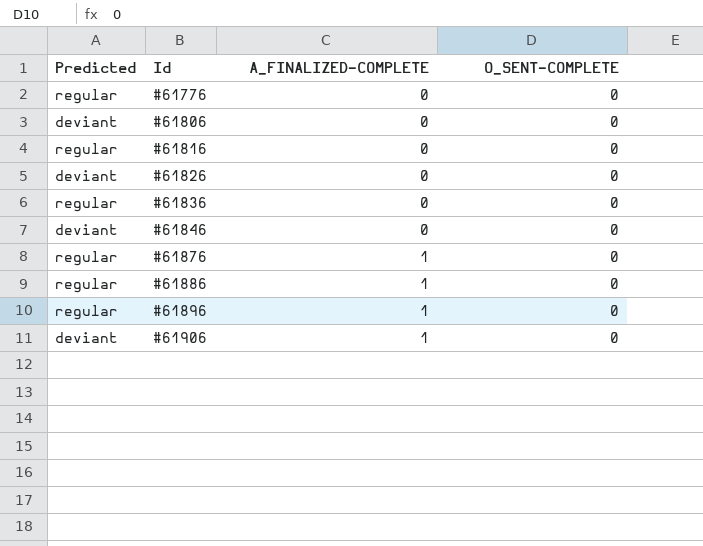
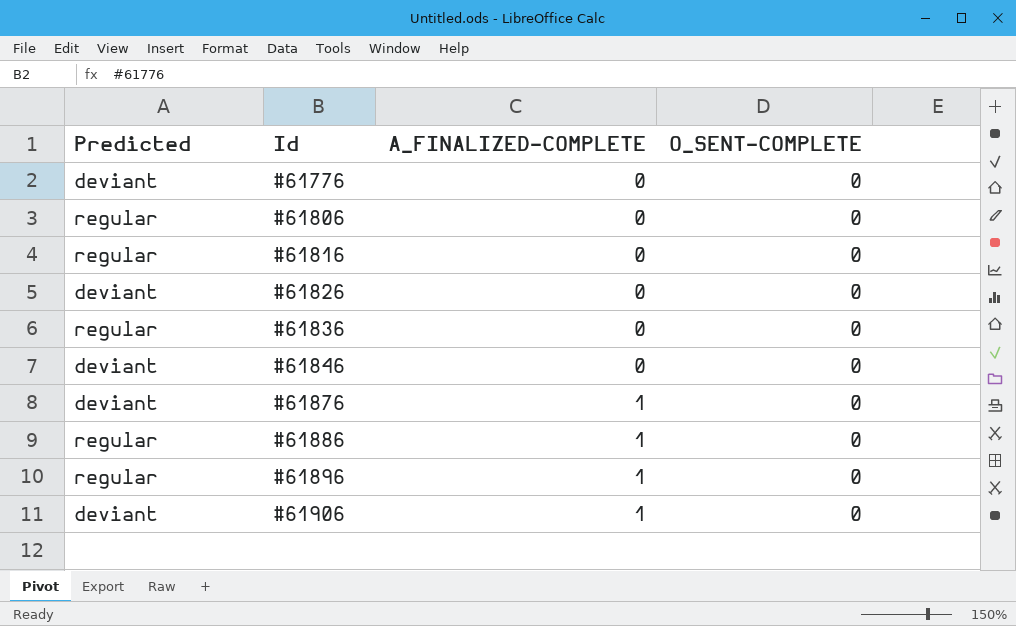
#61776 | Predicted: regular -> deviant
#61806 | Predicted: deviant -> regular
#61876 | Predicted: regular -> deviant

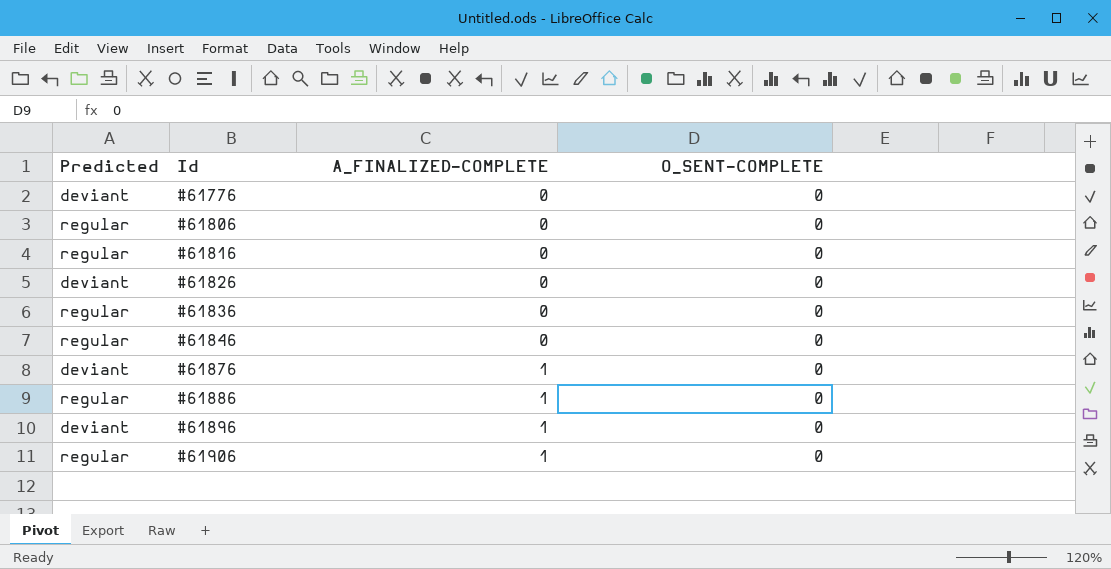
#61846 | Predicted: deviant -> regular
#61896 | Predicted: regular -> deviant
#61906 | Predicted: deviant -> regular

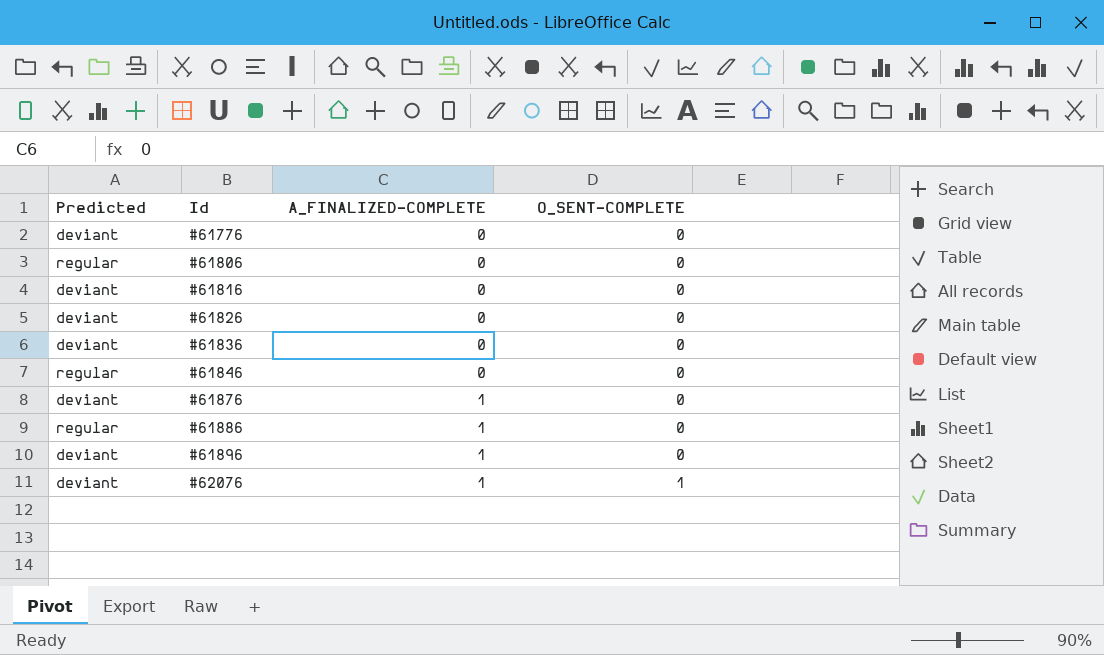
row #61906: regular | 1 | 0 -> none
#61816 | Predicted: regular -> deviant
#61836 | Predicted: regular -> deviant
row #62076: none -> deviant | 1 | 1

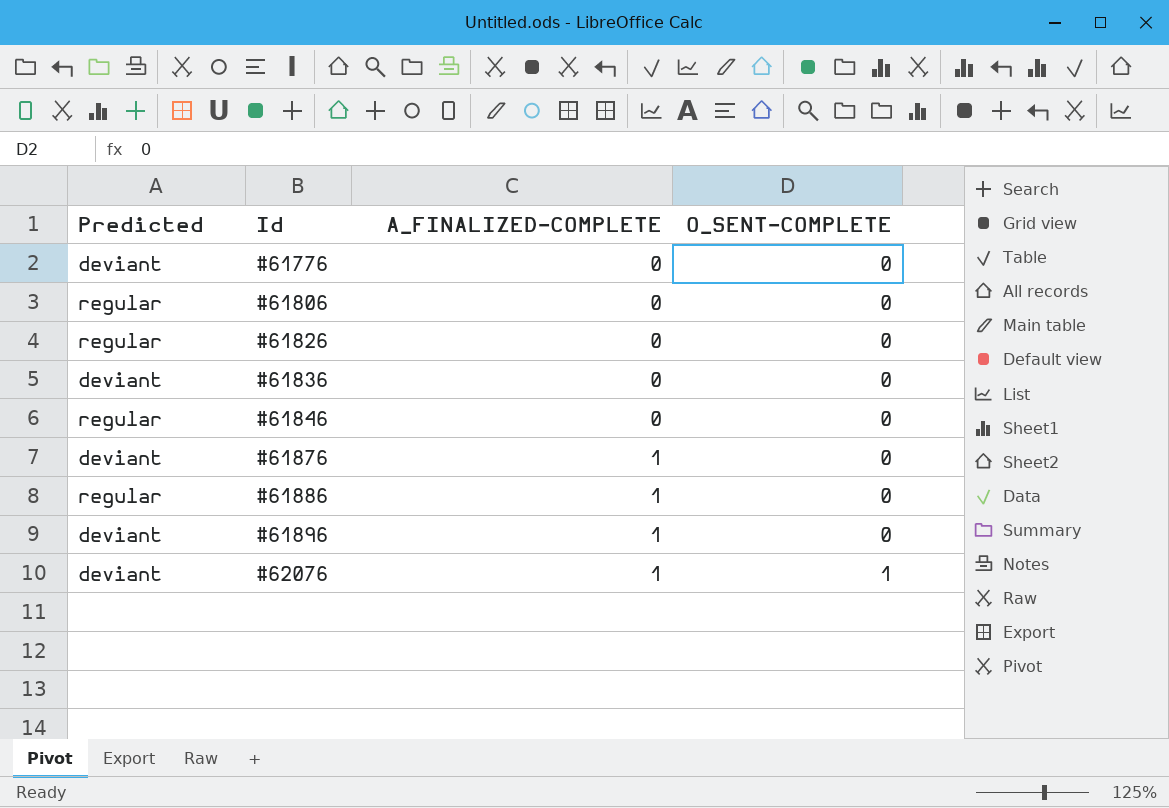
row #61816: deviant | 0 | 0 -> none
#61826 | Predicted: deviant -> regular

